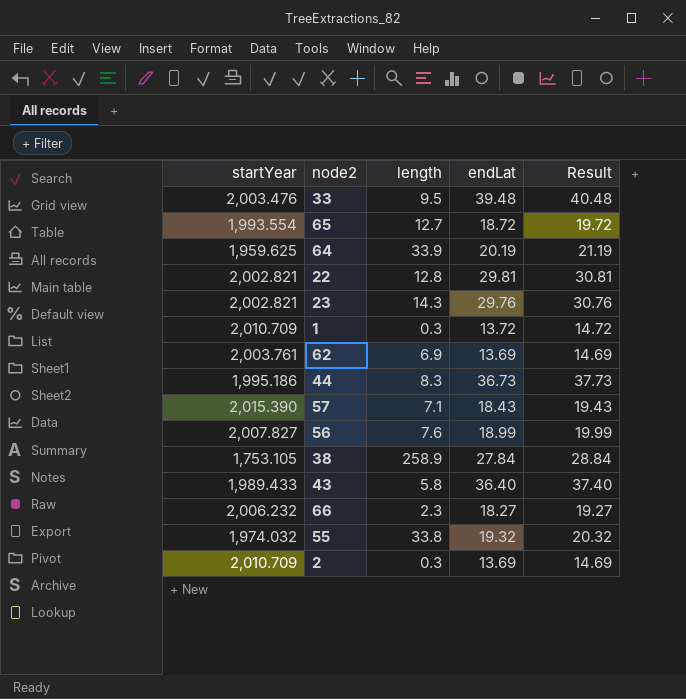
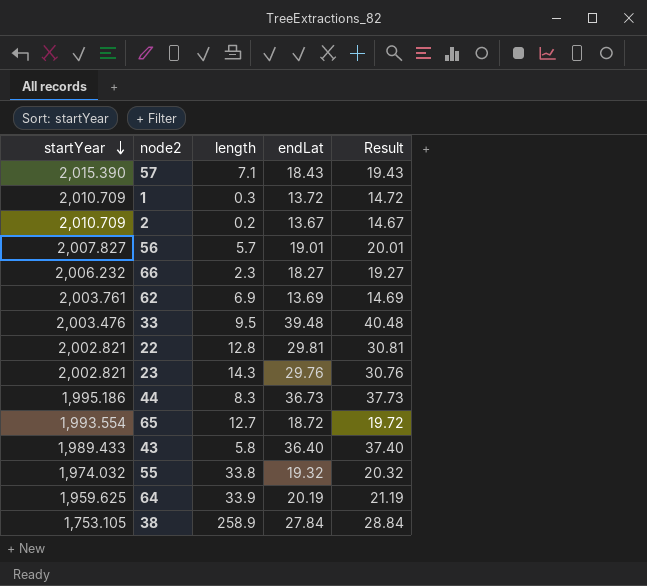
row order: none -> startYear descending
2 | length: 0.3 -> 0.2
2 | endLat: 13.69 -> 13.67
2 | Result: 14.69 -> 14.67
56 | length: 7.6 -> 5.7
56 | endLat: 18.99 -> 19.01
56 | Result: 19.99 -> 20.01

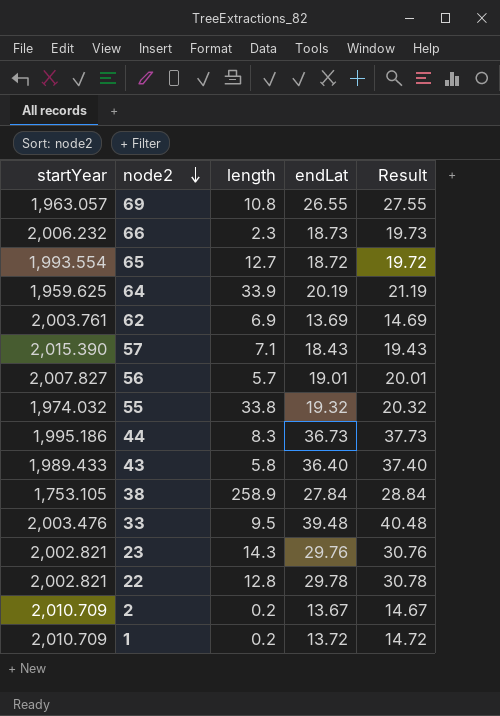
row order: startYear descending -> node2 descending
row 69: none -> 1,963.057 | 10.8 | 26.55 | 27.55
66 | endLat: 18.27 -> 18.73
66 | Result: 19.27 -> 19.73
22 | endLat: 29.81 -> 29.78
22 | Result: 30.81 -> 30.78
1 | length: 0.3 -> 0.2

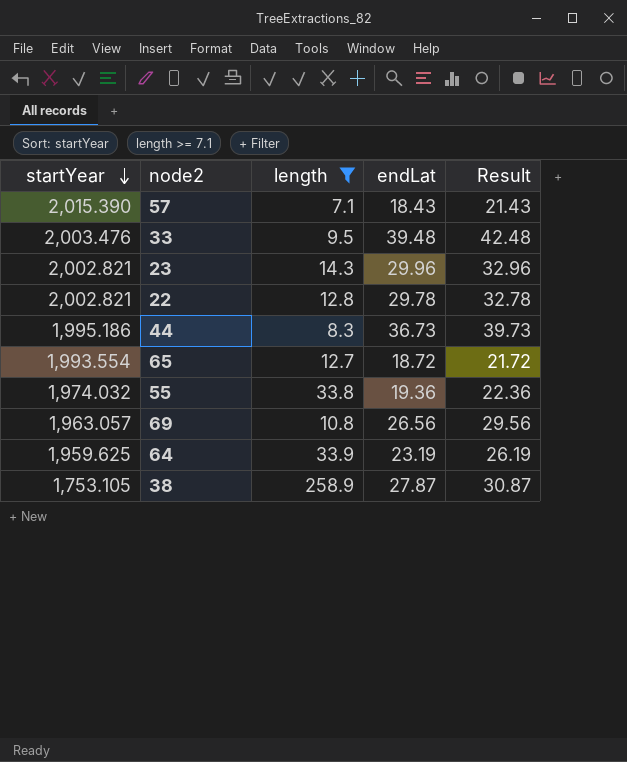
filter: none -> length >= 7.1
row order: node2 descending -> startYear descending
column Result | formula: [endLat] + 1 -> [endLat] + 3
23 | endLat: 29.76 -> 29.96
55 | endLat: 19.32 -> 19.36
69 | endLat: 26.55 -> 26.56
64 | endLat: 20.19 -> 23.19
38 | endLat: 27.84 -> 27.87

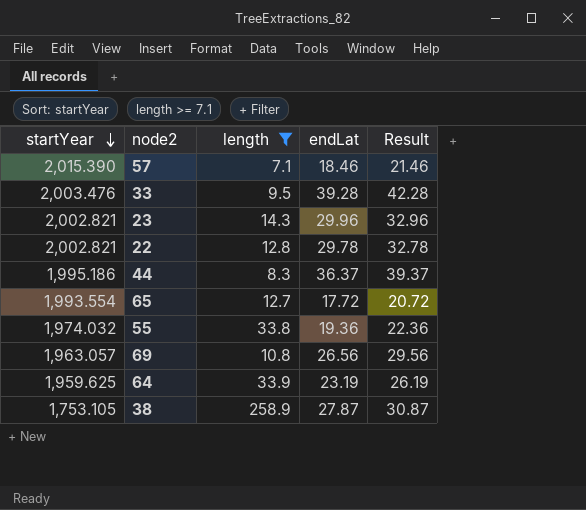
57 | endLat: 18.43 -> 18.46
57 | Result: 21.43 -> 21.46
33 | endLat: 39.48 -> 39.28
33 | Result: 42.48 -> 42.28
44 | endLat: 36.73 -> 36.37
44 | Result: 39.73 -> 39.37
65 | endLat: 18.72 -> 17.72
65 | Result: 21.72 -> 20.72

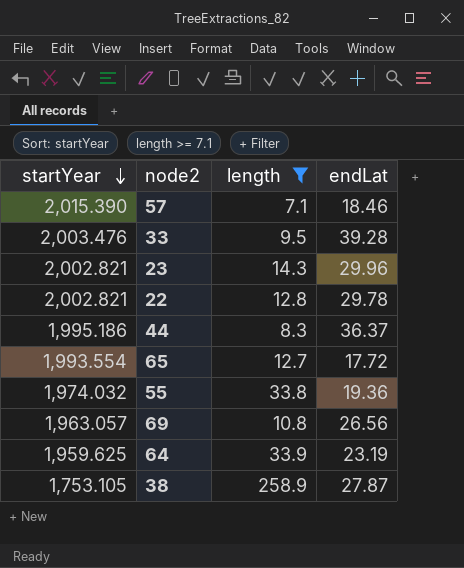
column Result | formula: [endLat] + 3 -> none

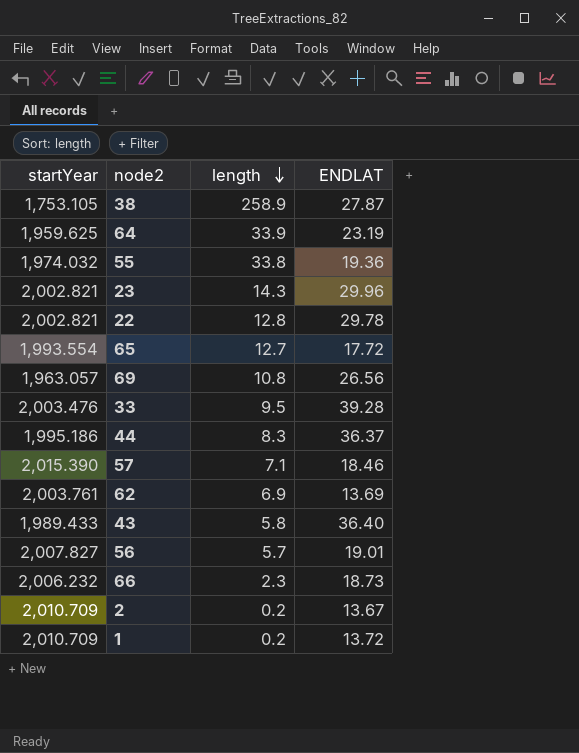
filter: length >= 7.1 -> none
row order: startYear descending -> length descending
column name: endLat -> ENDLAT

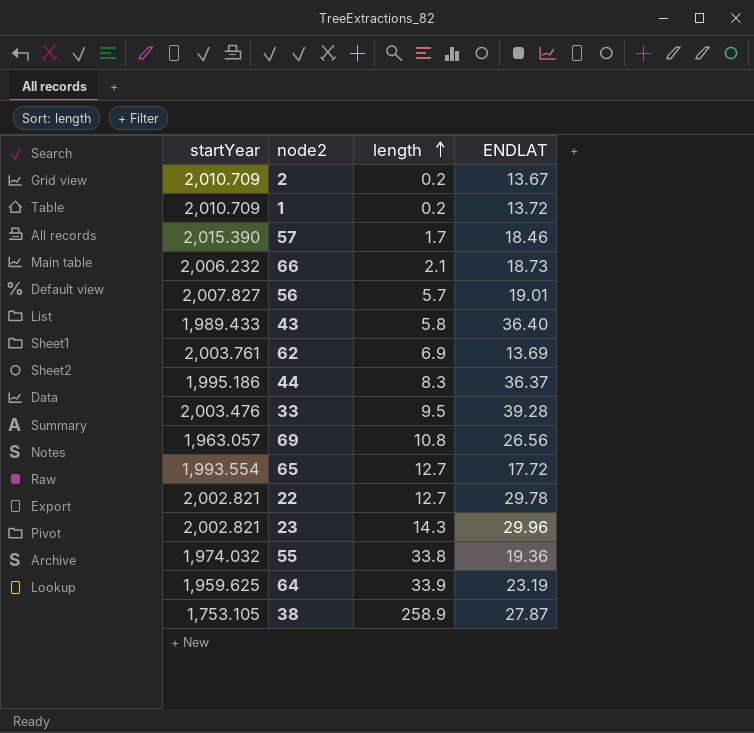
row order: length descending -> length ascending
57 | length: 7.1 -> 1.7
66 | length: 2.3 -> 2.1
22 | length: 12.8 -> 12.7

